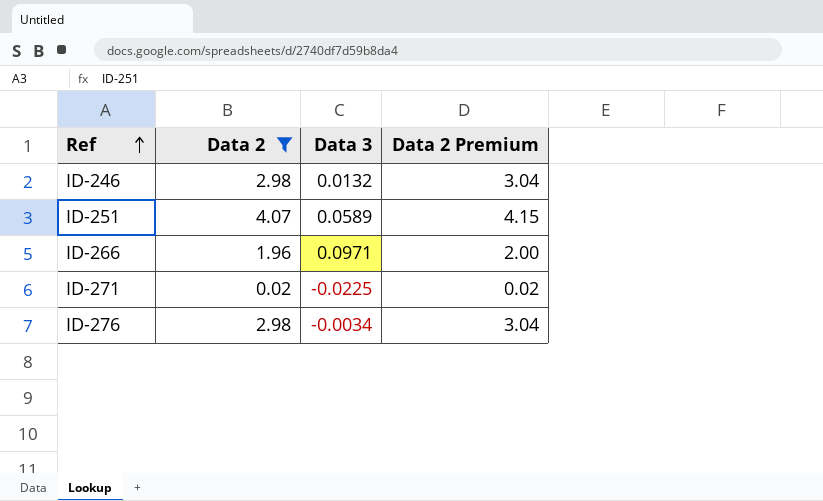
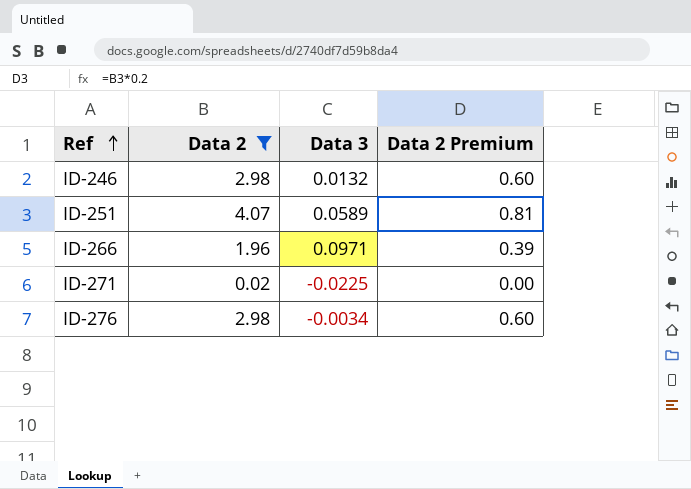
column Data 2 Premium | formula: [Data 2] * 1.02 -> [Data 2] * 0.2

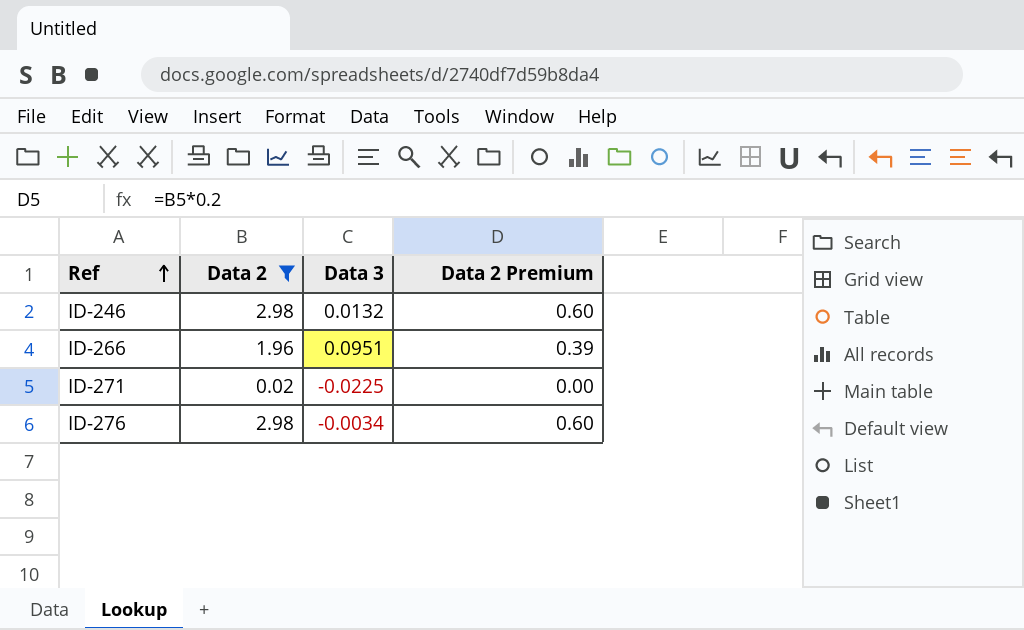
row ID-251: 4.07 | 0.0589 | 0.81 -> none
ID-266 | Data 3: 0.0971 -> 0.0951

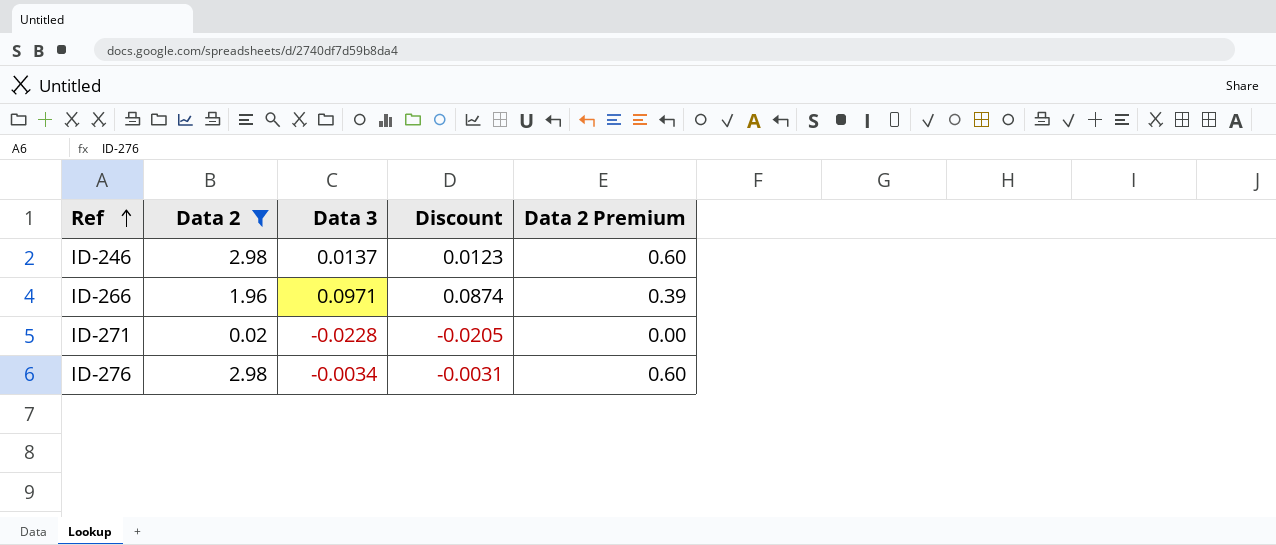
column Discount | formula: none -> [Data 3] * 0.9
ID-246 | Data 3: 0.0132 -> 0.0137
ID-266 | Data 3: 0.0951 -> 0.0971
ID-271 | Data 3: -0.0225 -> -0.0228

